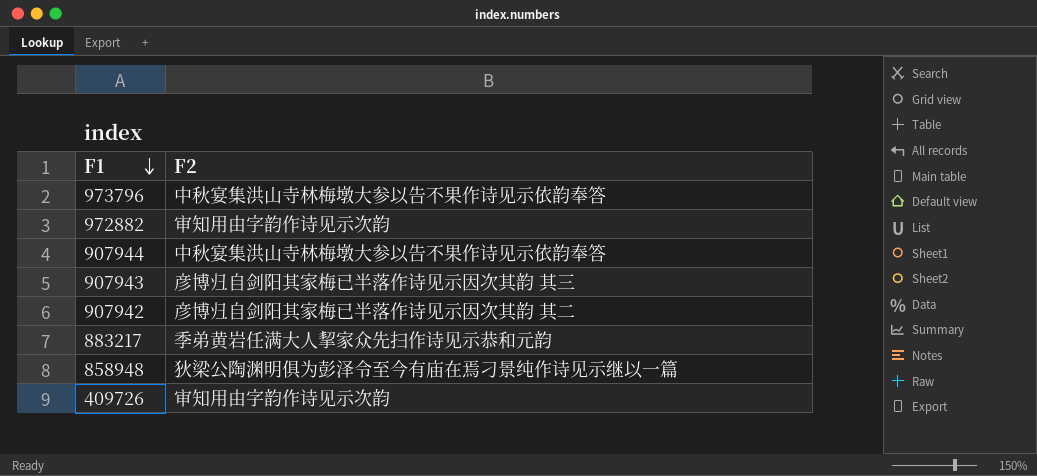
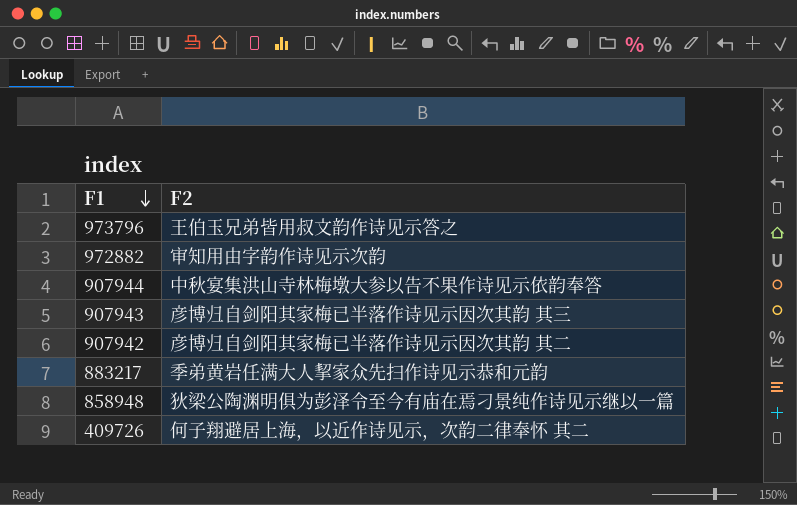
973796 | F2: 中秋宴集洪山寺林梅墩大参以告不果作诗见示依韵奉答 -> 王伯玉兄弟皆用叔文韵作诗见示答之
409726 | F2: 审知用由字韵作诗见示次韵 -> 何子翔避居上海，以近作诗见示，次韵二律奉怀 其二

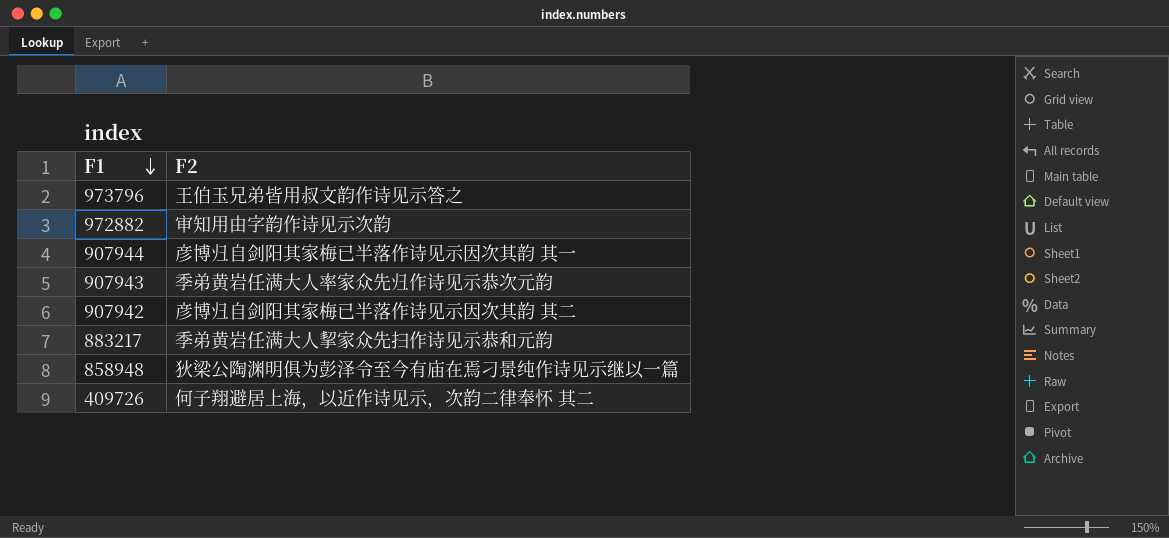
907944 | F2: 中秋宴集洪山寺林梅墩大参以告不果作诗见示依韵奉答 -> 彦博归自剑阳其家梅已半落作诗见示因次其韵 其一
907943 | F2: 彦博归自剑阳其家梅已半落作诗见示因次其韵 其三 -> 季弟黄岩任满大人率家众先归作诗见示恭次元韵

